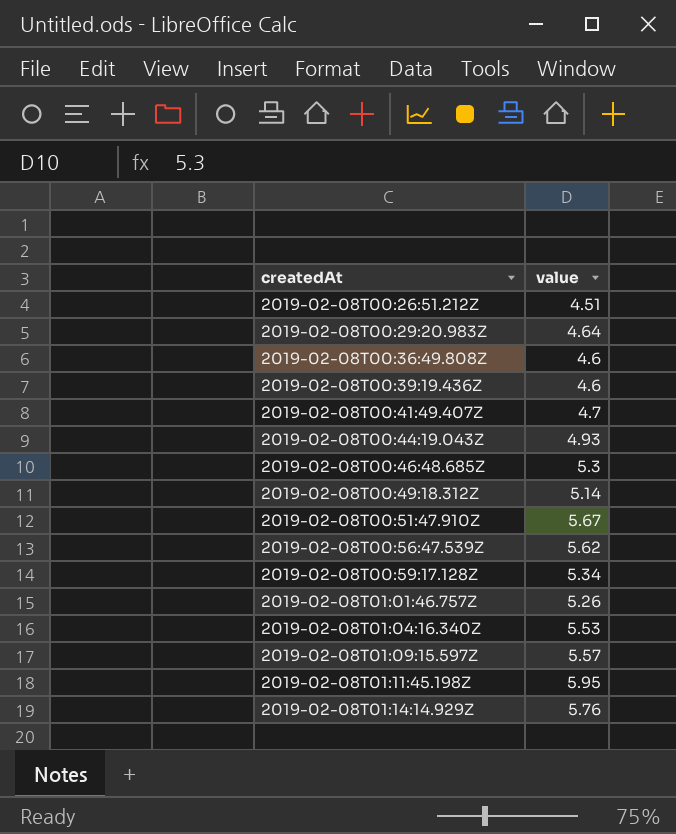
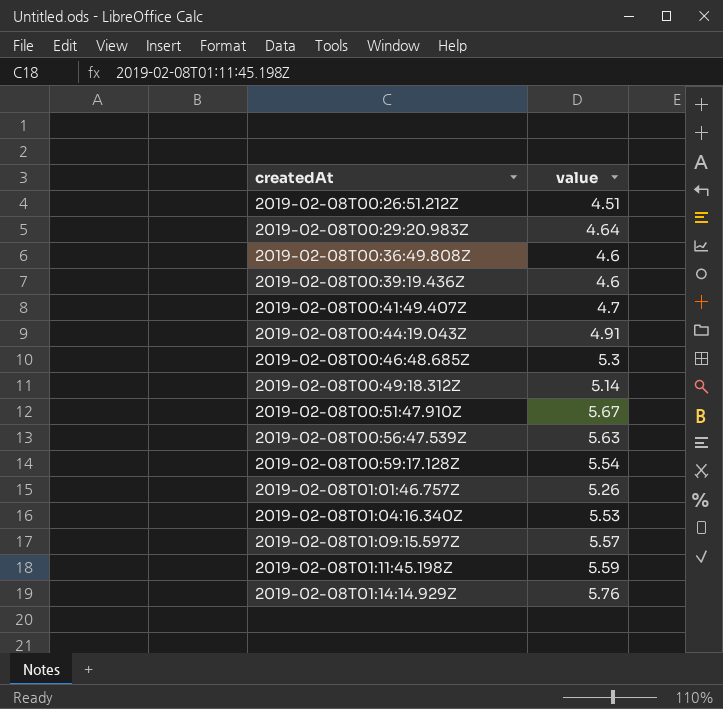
2019-02-08T00:44:19.043Z | value: 4.93 -> 4.91
2019-02-08T00:56:47.539Z | value: 5.62 -> 5.63
2019-02-08T00:59:17.128Z | value: 5.34 -> 5.54
2019-02-08T01:11:45.198Z | value: 5.95 -> 5.59

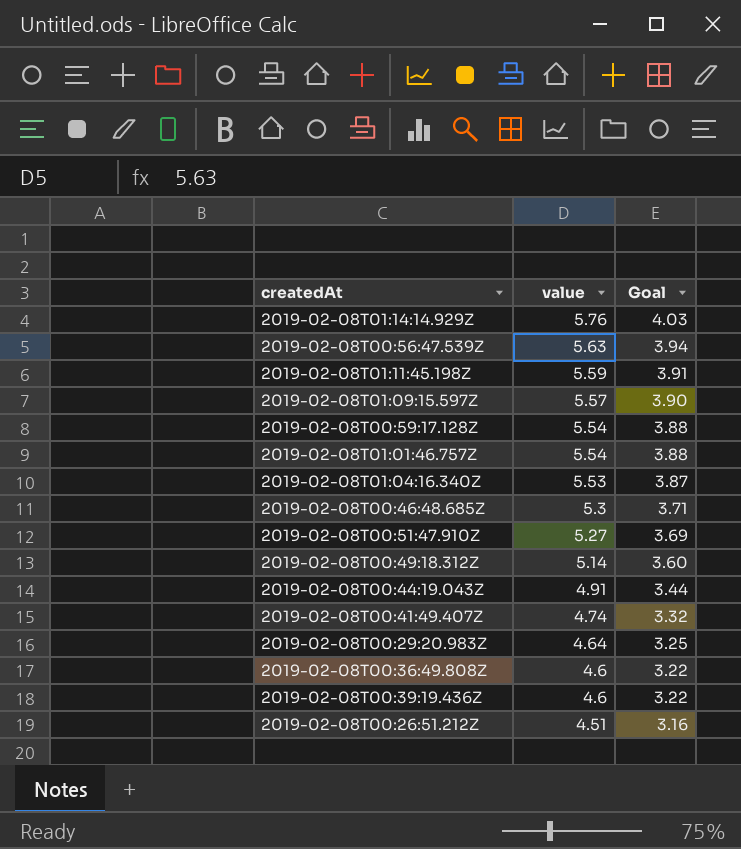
row order: createdAt ascending -> value descending
column Goal | formula: none -> [value] * 0.7
2019-02-08T01:01:46.757Z | value: 5.26 -> 5.54
2019-02-08T00:51:47.910Z | value: 5.67 -> 5.27
2019-02-08T00:41:49.407Z | value: 4.7 -> 4.74

